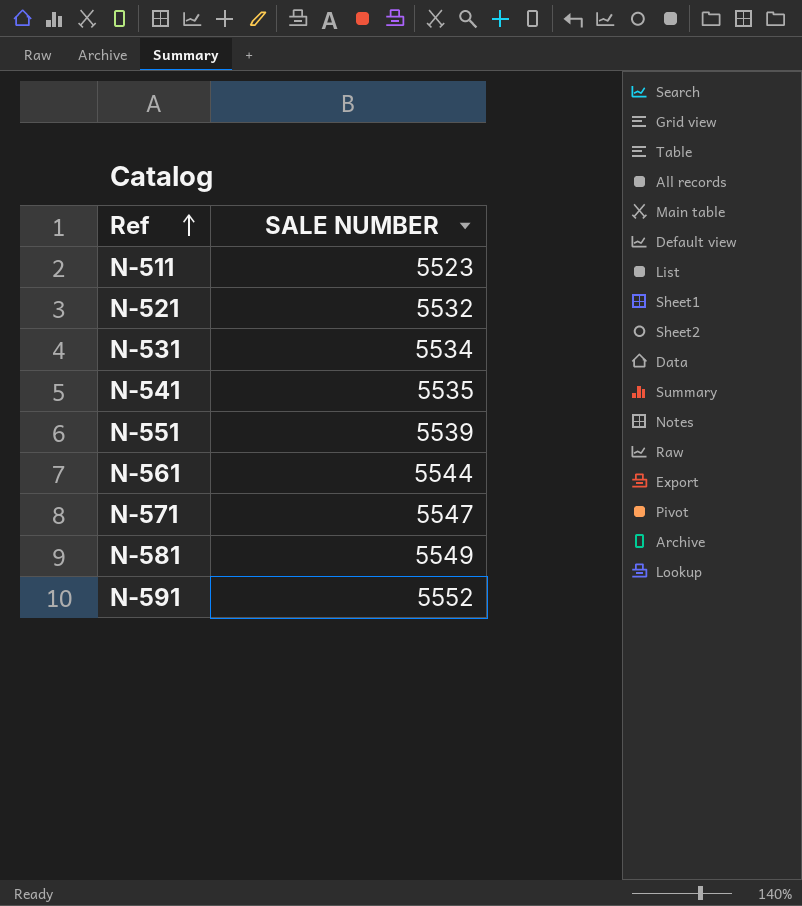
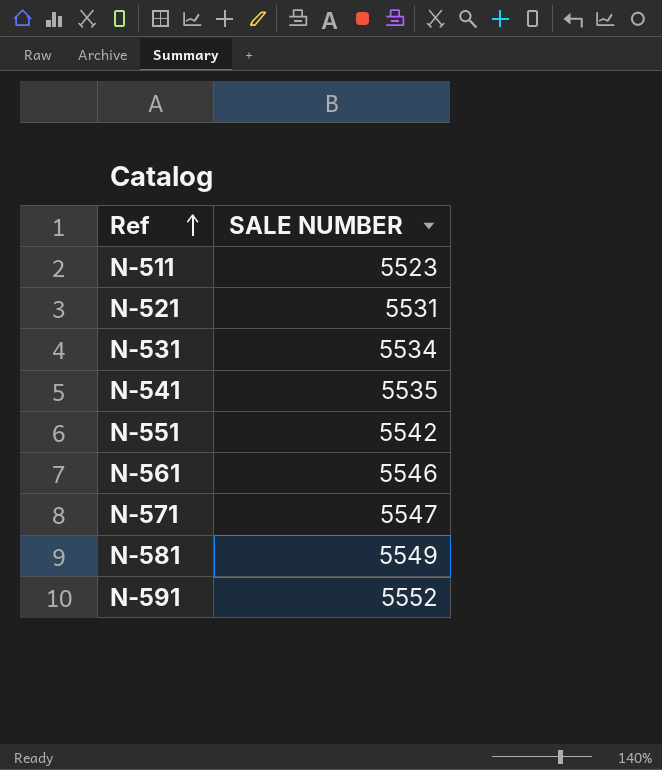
N-521 | SALE NUMBER: 5532 -> 5531
N-551 | SALE NUMBER: 5539 -> 5542
N-561 | SALE NUMBER: 5544 -> 5546

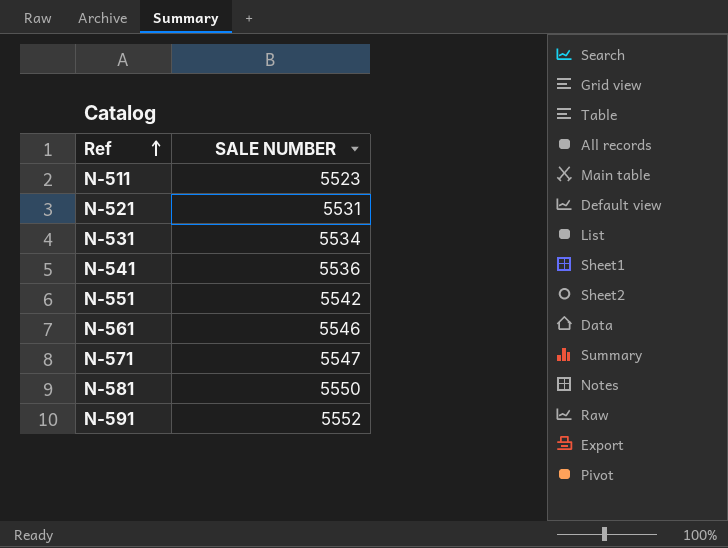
N-541 | SALE NUMBER: 5535 -> 5536
N-581 | SALE NUMBER: 5549 -> 5550

